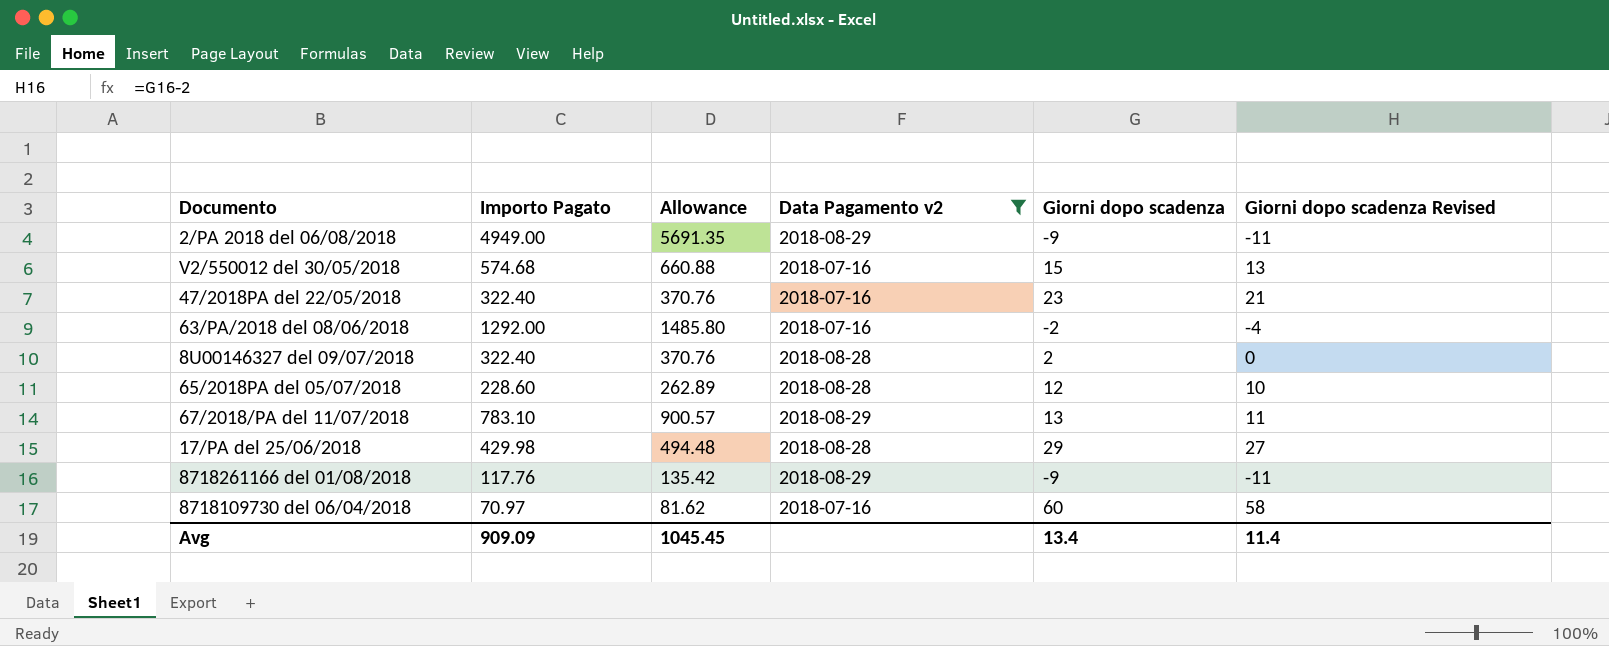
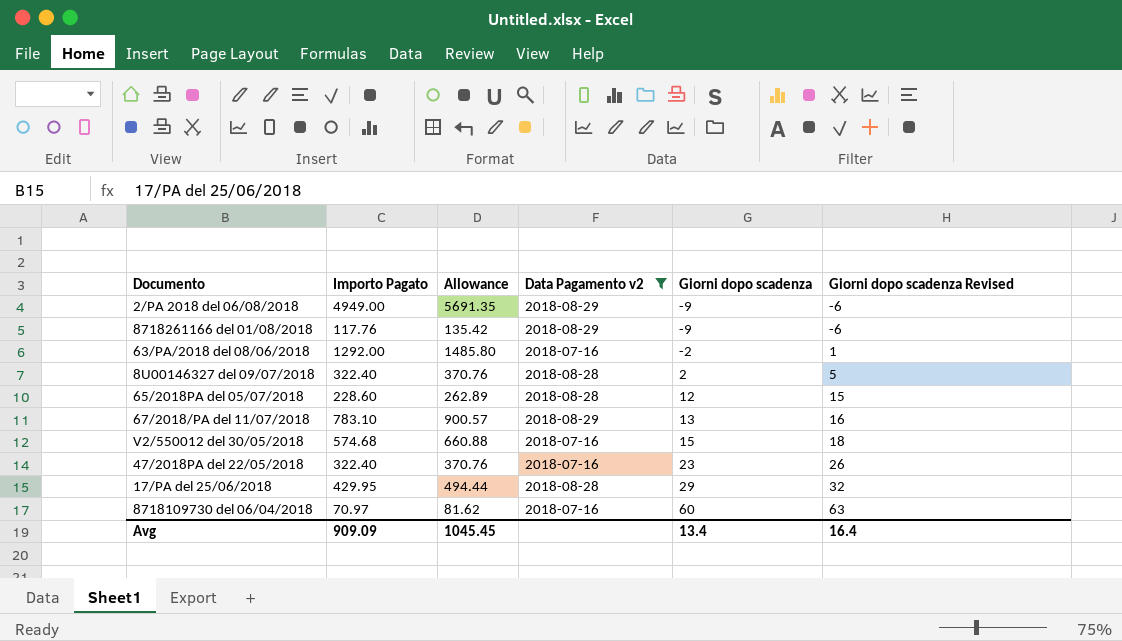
row order: none -> Giorni dopo scadenza ascending
column Giorni dopo scadenza Revised | formula: [Giorni dopo scadenza] - 2 -> [Giorni dopo scadenza] + 3
17/PA del 25/06/2018 | Importo Pagato: 429.98 -> 429.95
17/PA del 25/06/2018 | Allowance: 494.48 -> 494.44
Avg | Giorni dopo scadenza Revised: 11.4 -> 16.4

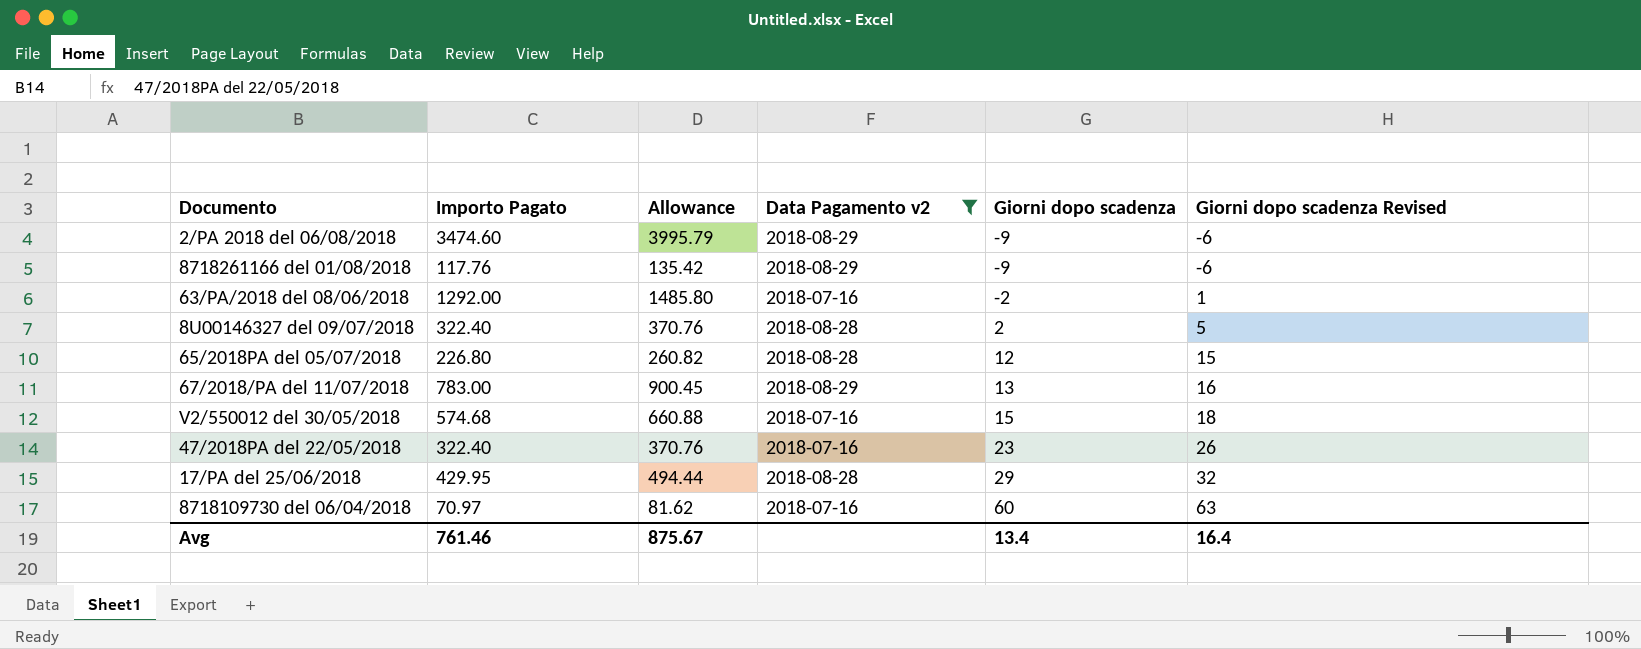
2/PA 2018 del 06/08/2018 | Importo Pagato: 4949.00 -> 3474.60
2/PA 2018 del 06/08/2018 | Allowance: 5691.35 -> 3995.79
65/2018PA del 05/07/2018 | Importo Pagato: 228.60 -> 226.80
65/2018PA del 05/07/2018 | Allowance: 262.89 -> 260.82
67/2018/PA del 11/07/2018 | Importo Pagato: 783.10 -> 783.00
67/2018/PA del 11/07/2018 | Allowance: 900.57 -> 900.45
Avg | Importo Pagato: 909.09 -> 761.46
Avg | Allowance: 1045.45 -> 875.67

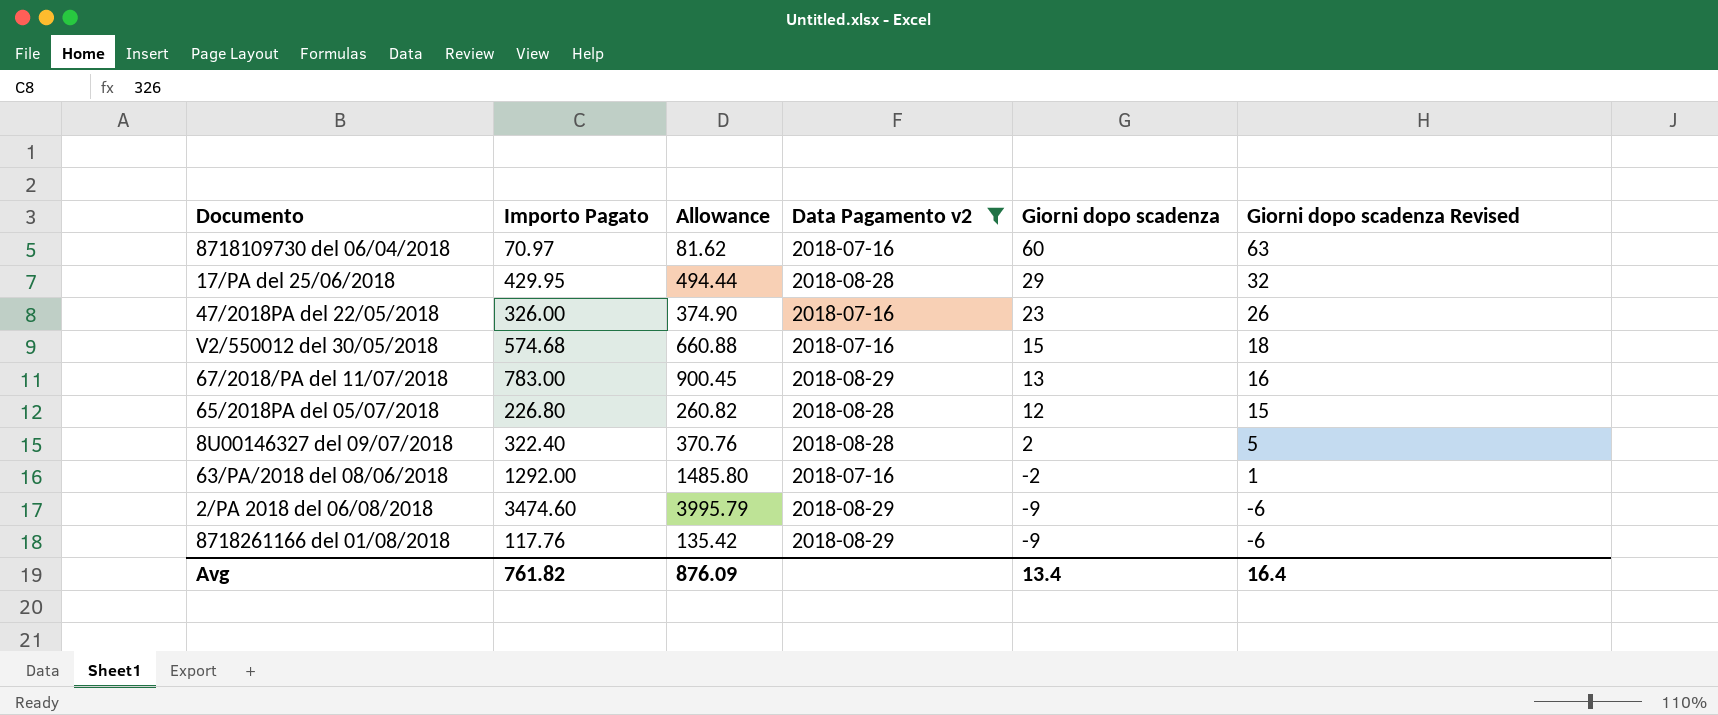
row order: Giorni dopo scadenza ascending -> Giorni dopo scadenza descending
47/2018PA del 22/05/2018 | Importo Pagato: 322.40 -> 326.00
47/2018PA del 22/05/2018 | Allowance: 370.76 -> 374.90
Avg | Importo Pagato: 761.46 -> 761.82
Avg | Allowance: 875.67 -> 876.09

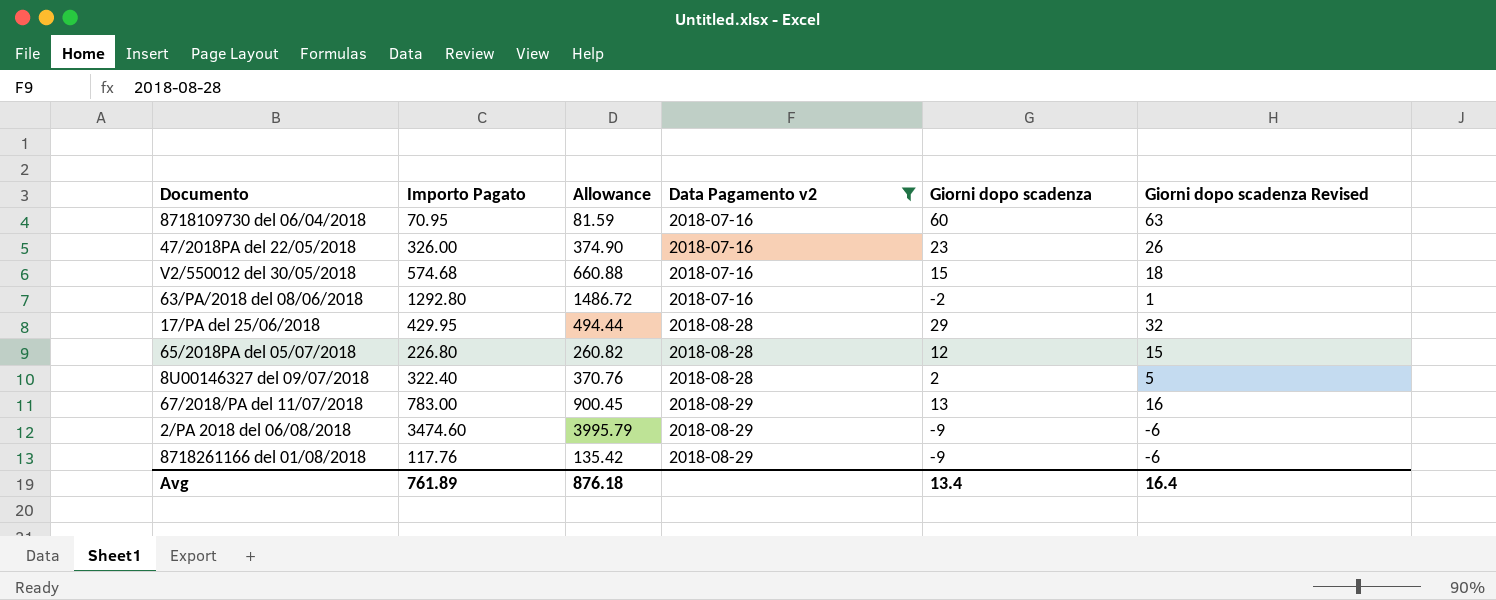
row order: Giorni dopo scadenza descending -> Data Pagamento v2 ascending
8718109730 del 06/04/2018 | Importo Pagato: 70.97 -> 70.95
8718109730 del 06/04/2018 | Allowance: 81.62 -> 81.59
63/PA/2018 del 08/06/2018 | Importo Pagato: 1292.00 -> 1292.80
63/PA/2018 del 08/06/2018 | Allowance: 1485.80 -> 1486.72
Avg | Importo Pagato: 761.82 -> 761.89
Avg | Allowance: 876.09 -> 876.18

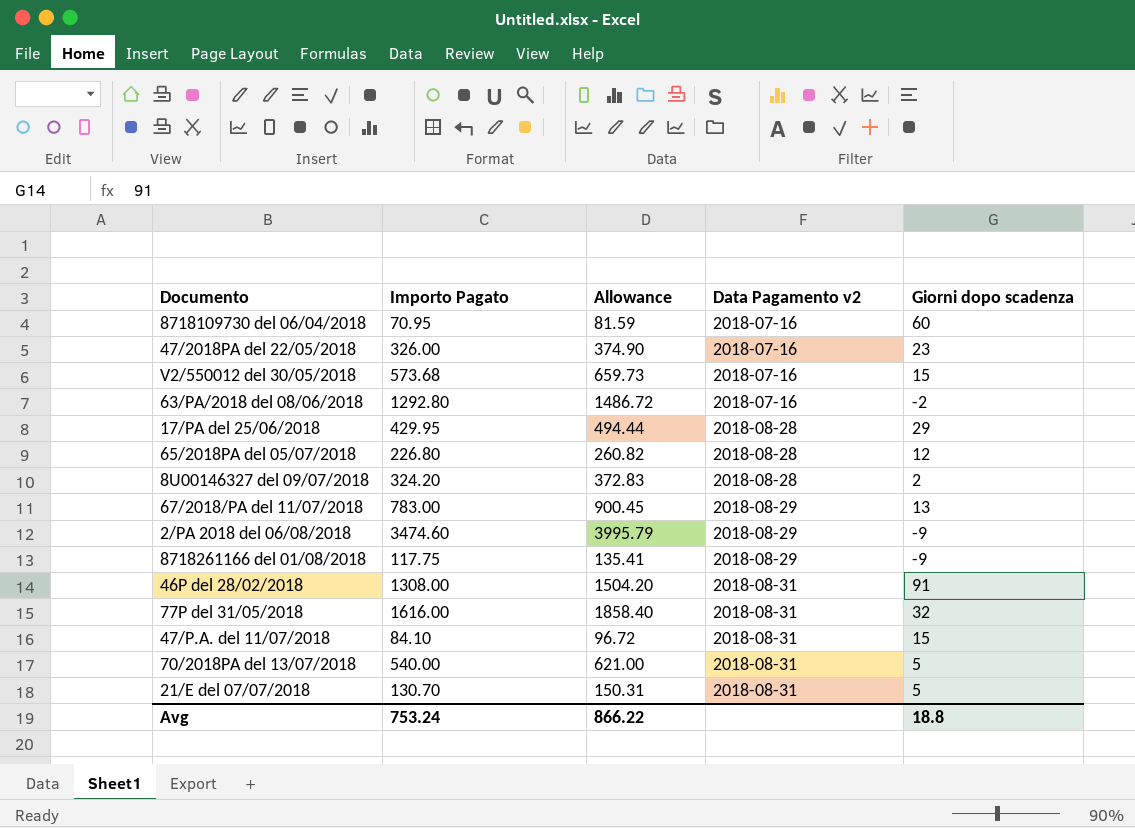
filter: Data Pagamento v2 != 2018-08-31 -> none
column Giorni dopo scadenza Revised | formula: [Giorni dopo scadenza] + 3 -> none
V2/550012 del 30/05/2018 | Importo Pagato: 574.68 -> 573.68
V2/550012 del 30/05/2018 | Allowance: 660.88 -> 659.73
8U00146327 del 09/07/2018 | Importo Pagato: 322.40 -> 324.20
8U00146327 del 09/07/2018 | Allowance: 370.76 -> 372.83
8718261166 del 01/08/2018 | Importo Pagato: 117.76 -> 117.75
8718261166 del 01/08/2018 | Allowance: 135.42 -> 135.41
Avg | Importo Pagato: 761.89 -> 753.24
Avg | Allowance: 876.18 -> 866.22
Avg | Giorni dopo scadenza: 13.4 -> 18.8

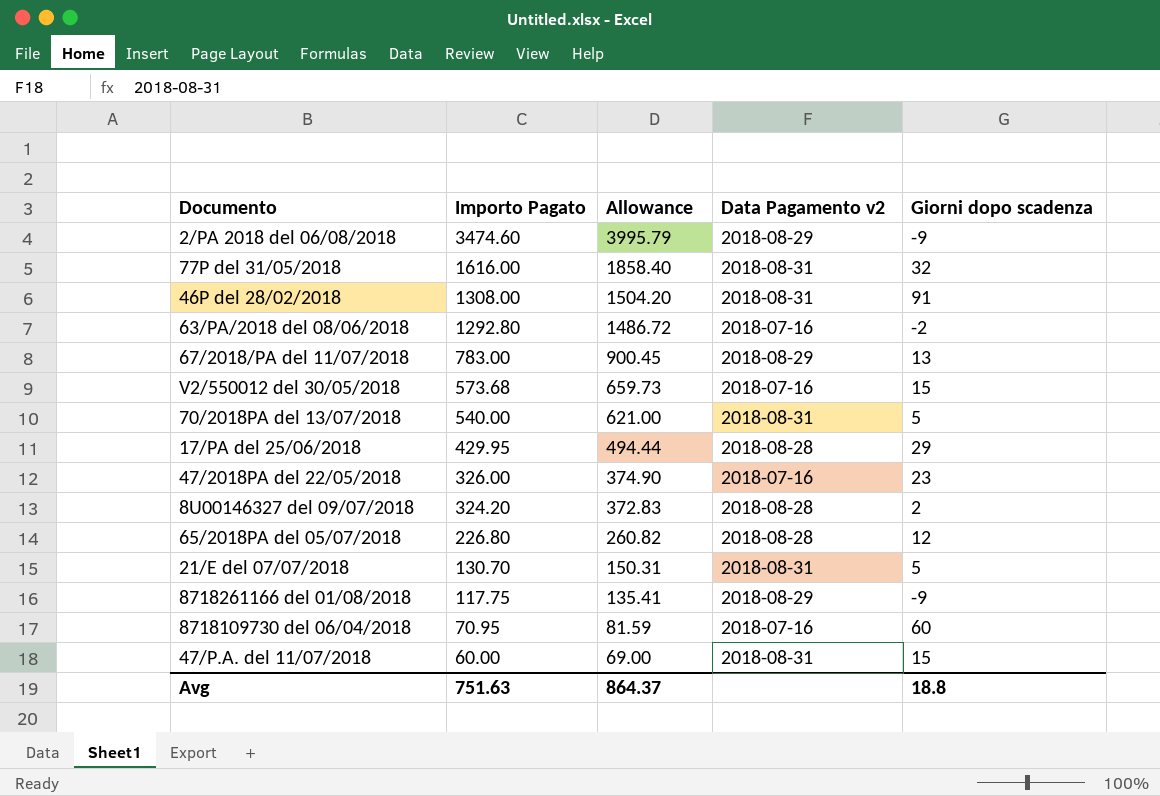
row order: Data Pagamento v2 ascending -> Importo Pagato descending
47/P.A. del 11/07/2018 | Importo Pagato: 84.10 -> 60.00
47/P.A. del 11/07/2018 | Allowance: 96.72 -> 69.00
Avg | Importo Pagato: 753.24 -> 751.63
Avg | Allowance: 866.22 -> 864.37

